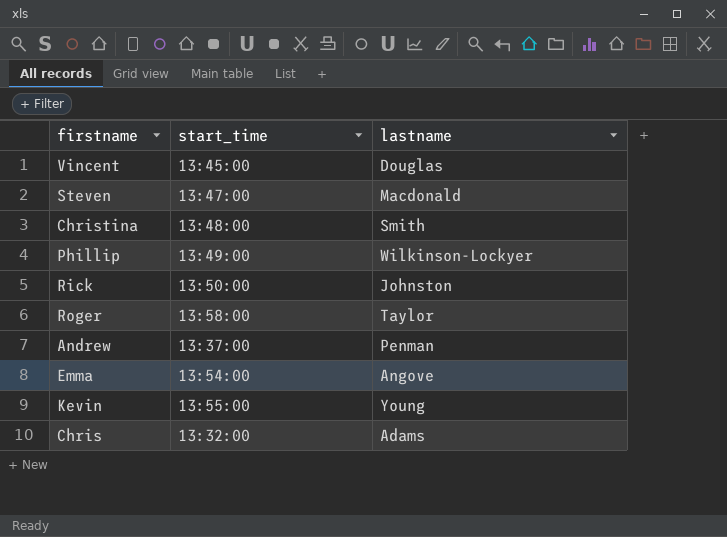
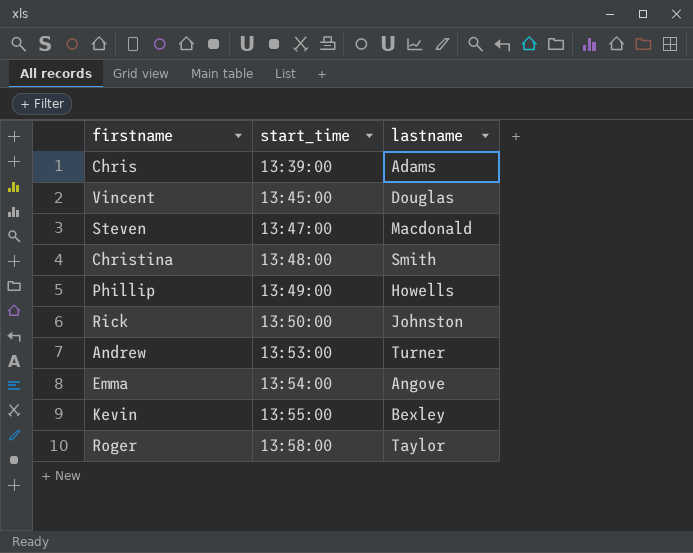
row order: none -> start_time ascending
Chris | start_time: 13:32:00 -> 13:39:00
Phillip | lastname: Wilkinson-Lockyer -> Howells
Andrew | start_time: 13:37:00 -> 13:53:00
Andrew | lastname: Penman -> Turner
Kevin | lastname: Young -> Bexley

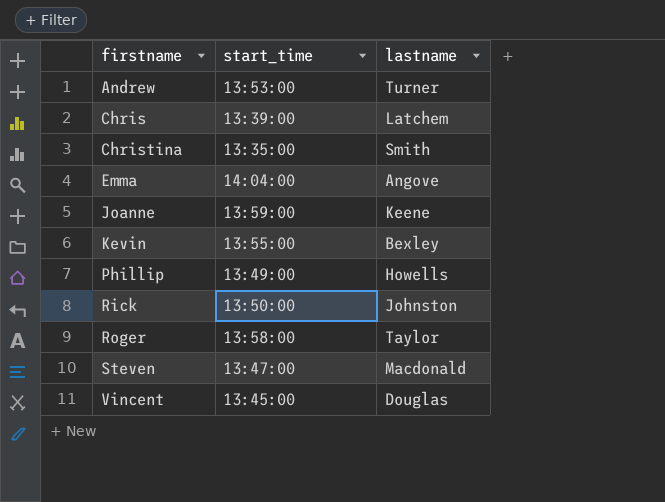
row order: start_time ascending -> firstname ascending
Chris | lastname: Adams -> Latchem
Christina | start_time: 13:48:00 -> 13:35:00
Emma | start_time: 13:54:00 -> 14:04:00
row Joanne: none -> 13:59:00 | Keene

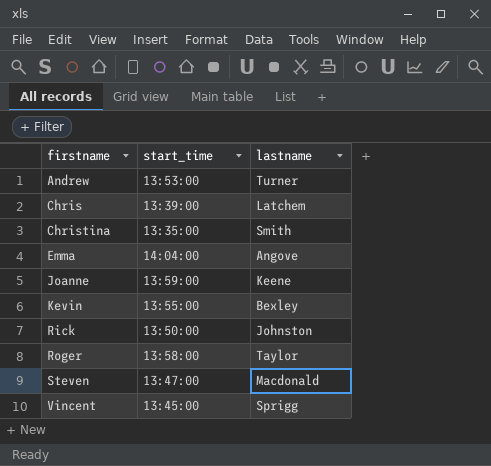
row Phillip: 13:49:00 | Howells -> none
Vincent | lastname: Douglas -> Sprigg

